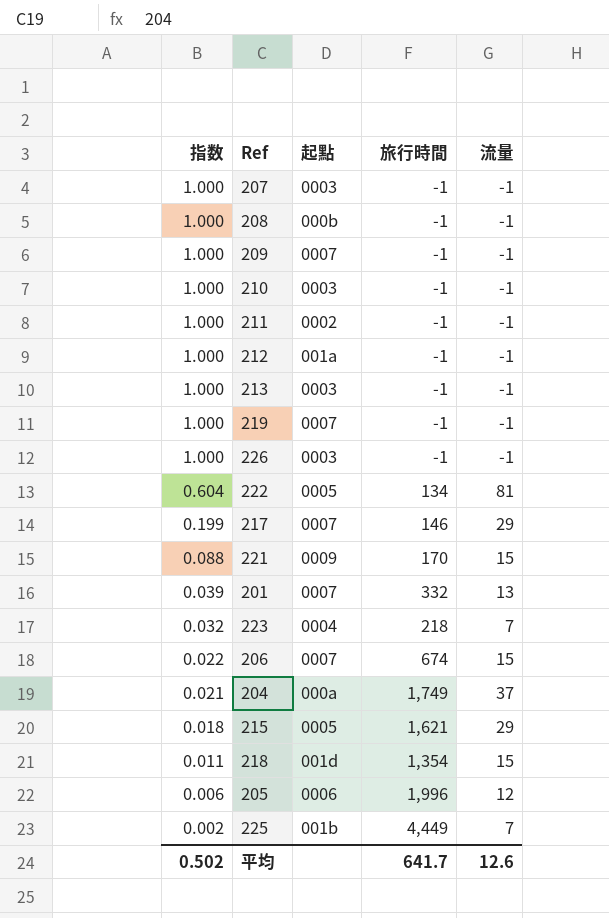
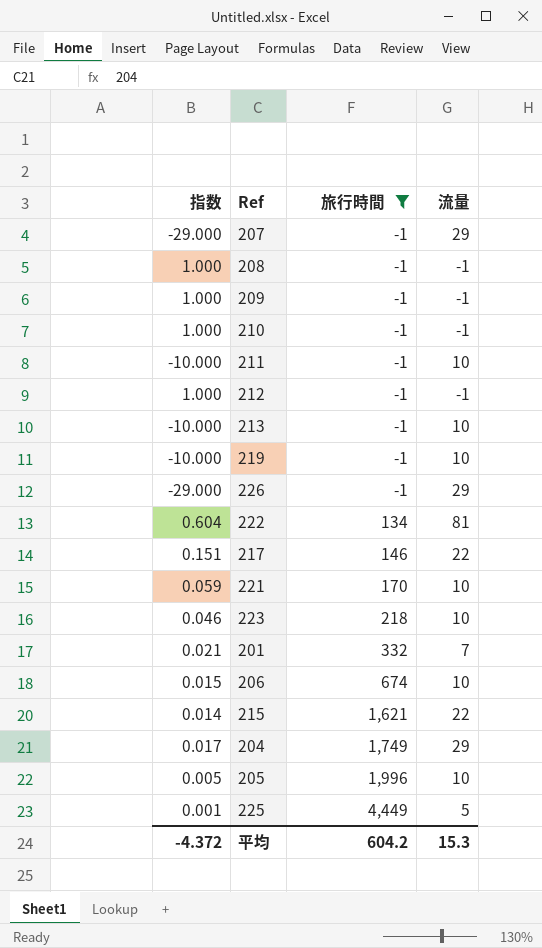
filter: none -> 旅行時間 != 1,354
row order: 指数 descending -> 旅行時間 ascending
column 起點 | position: 3 -> none
207 | 指数: 1.000 -> -29.000
207 | 流量: -1 -> 29
211 | 指数: 1.000 -> -10.000
211 | 流量: -1 -> 10
213 | 指数: 1.000 -> -10.000
213 | 流量: -1 -> 10
219 | 指数: 1.000 -> -10.000
219 | 流量: -1 -> 10
226 | 指数: 1.000 -> -29.000
226 | 流量: -1 -> 29
217 | 指数: 0.199 -> 0.151
217 | 流量: 29 -> 22
221 | 指数: 0.088 -> 0.059
221 | 流量: 15 -> 10
223 | 指数: 0.032 -> 0.046
223 | 流量: 7 -> 10
201 | 指数: 0.039 -> 0.021
201 | 流量: 13 -> 7
206 | 指数: 0.022 -> 0.015
206 | 流量: 15 -> 10
215 | 指数: 0.018 -> 0.014
215 | 流量: 29 -> 22
204 | 指数: 0.021 -> 0.017
204 | 流量: 37 -> 29
205 | 指数: 0.006 -> 0.005
205 | 流量: 12 -> 10
225 | 指数: 0.002 -> 0.001
225 | 流量: 7 -> 5
平均 | 指数: 0.502 -> -4.372
平均 | 旅行時間: 641.7 -> 604.2
平均 | 流量: 12.6 -> 15.3

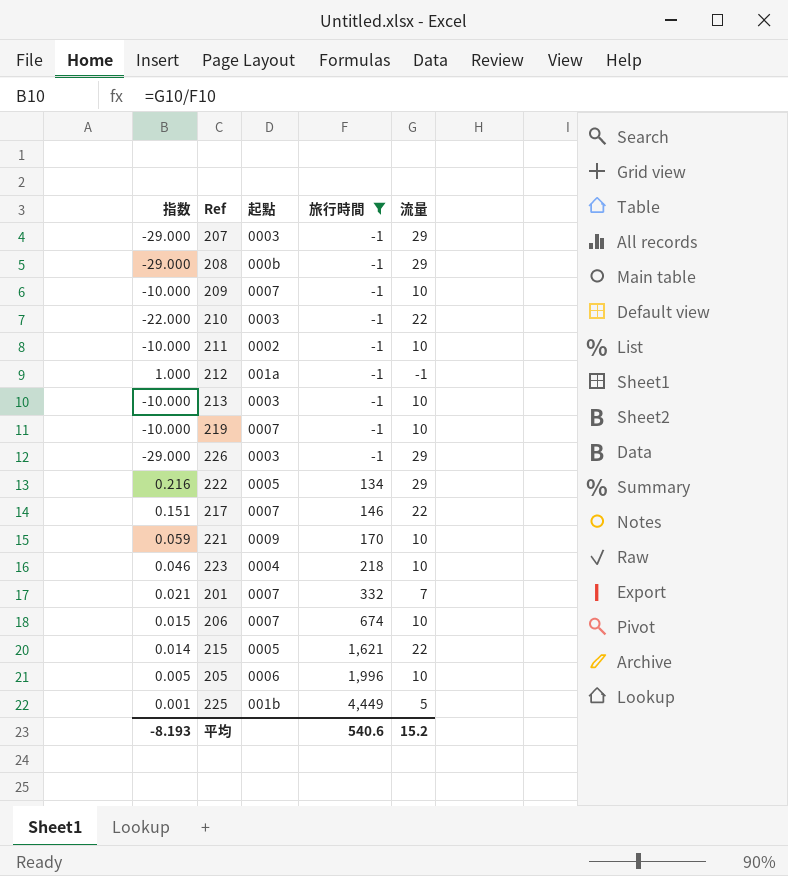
column 起點 | position: none -> 3
row 204: 0.017 | 1,749 | 29 -> none
208 | 指数: 1.000 -> -29.000
208 | 流量: -1 -> 29
209 | 指数: 1.000 -> -10.000
209 | 流量: -1 -> 10
210 | 指数: 1.000 -> -22.000
210 | 流量: -1 -> 22
222 | 指数: 0.604 -> 0.216
222 | 流量: 81 -> 29
平均 | 指数: -4.372 -> -8.193
平均 | 旅行時間: 604.2 -> 540.6
平均 | 流量: 15.3 -> 15.2

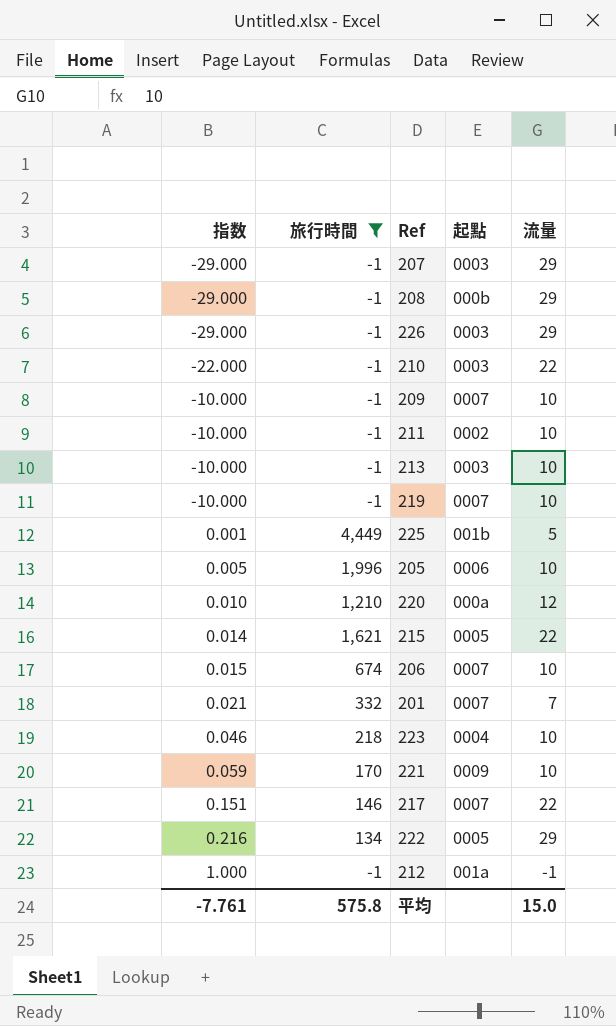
row order: 旅行時間 ascending -> 指数 ascending
column 旅行時間 | position: 4 -> 2
row 220: none -> 0.010 | 1,210 | 000a | 12
平均 | 指数: -8.193 -> -7.761
平均 | 旅行時間: 540.6 -> 575.8
平均 | 流量: 15.2 -> 15.0

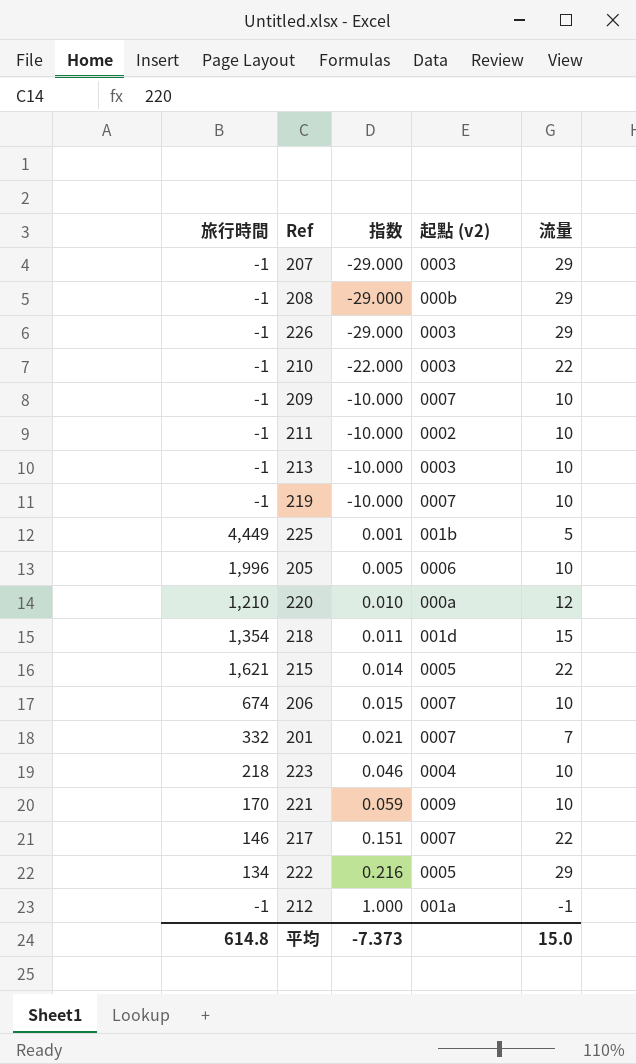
filter: 旅行時間 != 1,354 -> none
column 指数 | position: 1 -> 3
column name: 起點 -> 起點 (v2)
平均 | 旅行時間: 575.8 -> 614.8
平均 | 指数: -7.761 -> -7.373

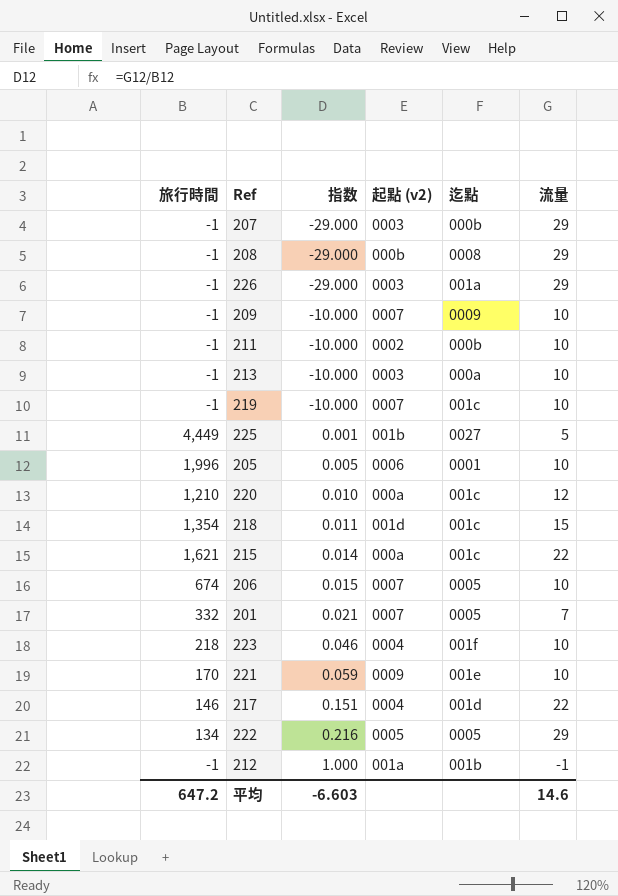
column 迄點 | position: none -> 5
row 210: -1 | -22.000 | 0003 | 22 -> none
215 | 起點 (v2): 0005 -> 000a
217 | 起點 (v2): 0007 -> 0004
平均 | 旅行時間: 614.8 -> 647.2
平均 | 指数: -7.373 -> -6.603
平均 | 流量: 15.0 -> 14.6

